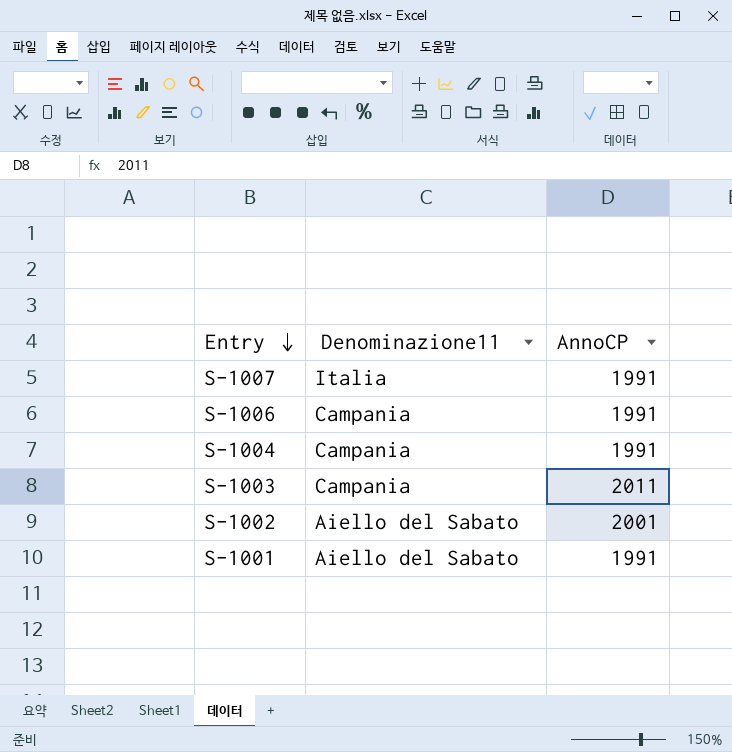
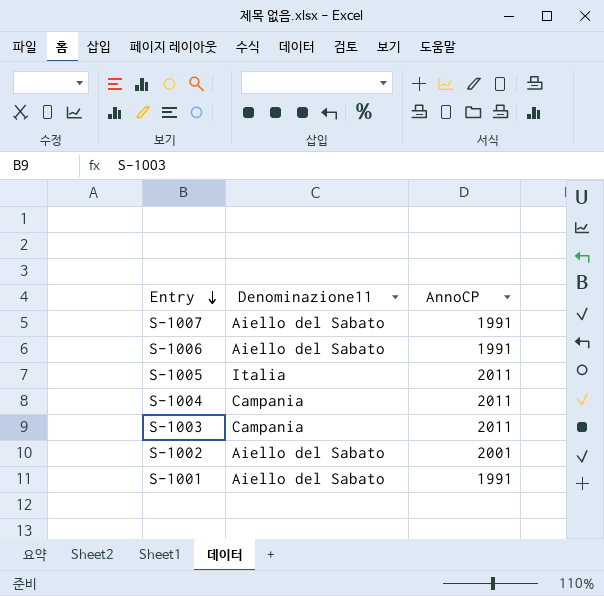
S-1007 | Denominazione11: Italia -> Aiello del Sabato
S-1006 | Denominazione11: Campania -> Aiello del Sabato
row S-1005: none -> Italia | 2011
S-1004 | AnnoCP: 1991 -> 2011

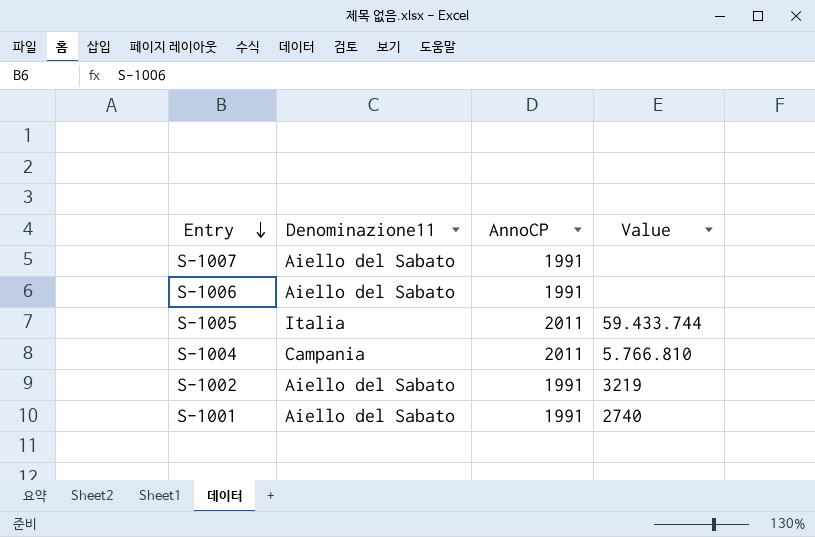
column Value | position: none -> 4
row S-1003: Campania | 2011 -> none
S-1002 | AnnoCP: 2001 -> 1991

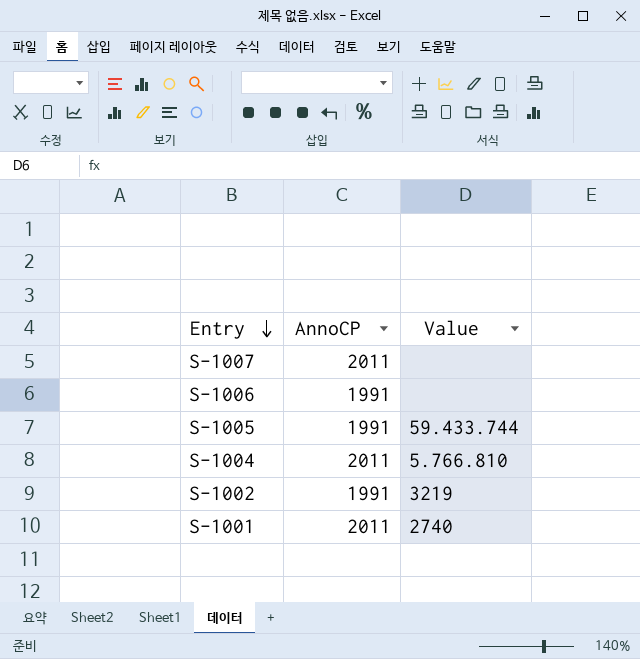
column Denominazione11 | position: 2 -> none
S-1007 | AnnoCP: 1991 -> 2011
S-1005 | AnnoCP: 2011 -> 1991
S-1001 | AnnoCP: 1991 -> 2011

